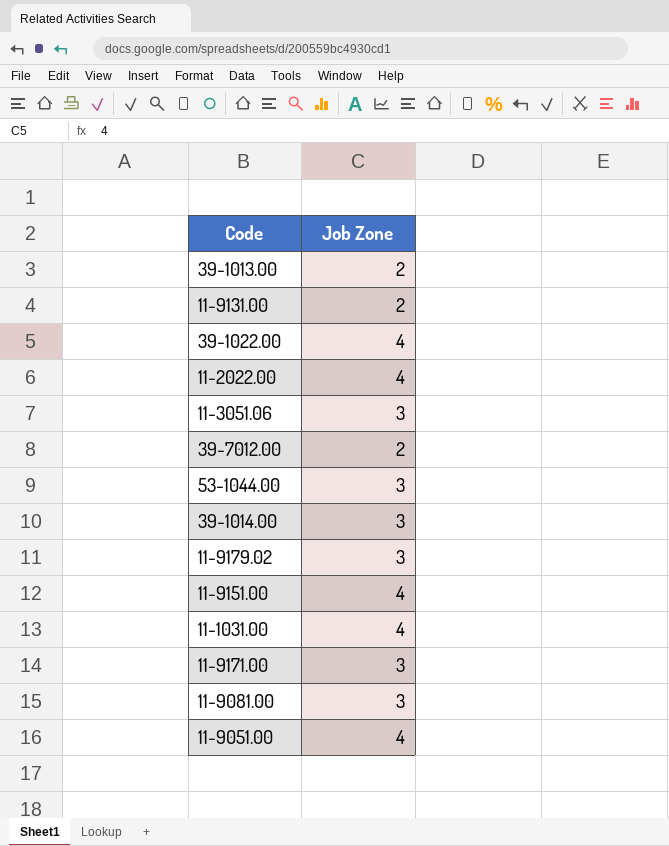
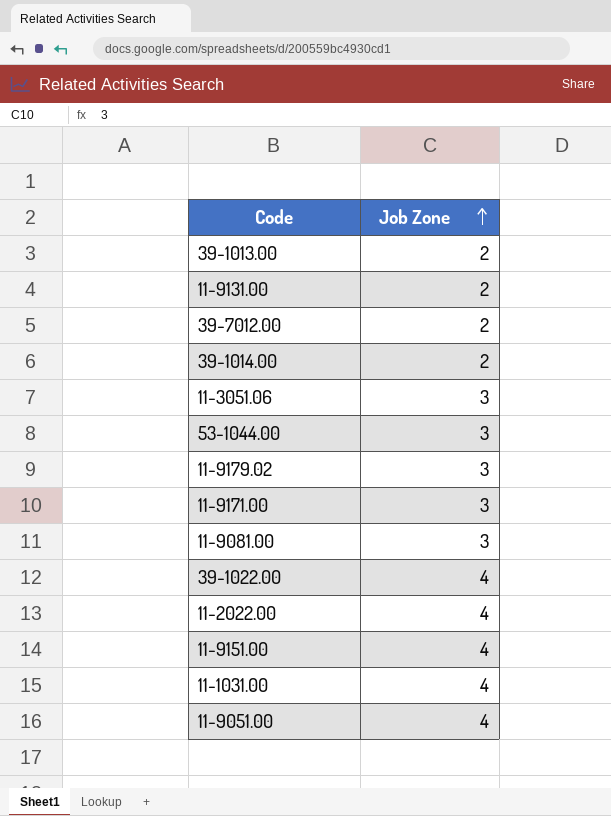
row order: none -> Job Zone ascending
39-1014.00 | Job Zone: 3 -> 2

